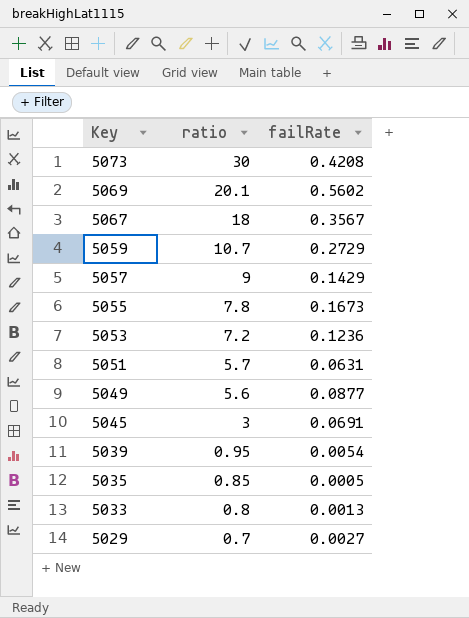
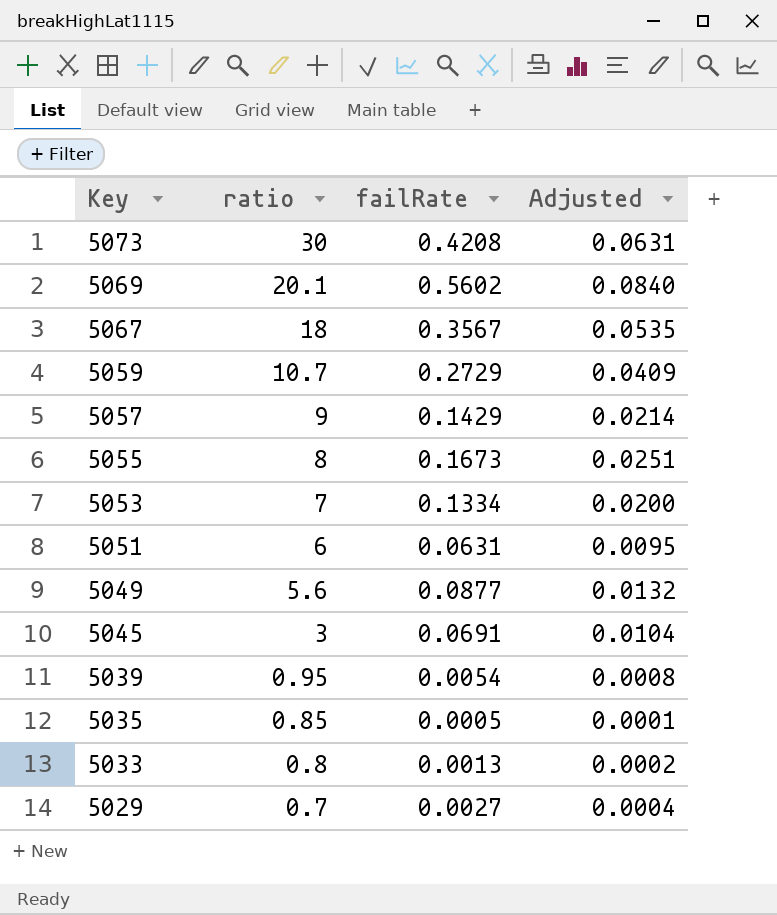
column Adjusted | formula: none -> [failRate] * 0.15
5055 | ratio: 7.8 -> 8
5053 | ratio: 7.2 -> 7
5053 | failRate: 0.1236 -> 0.1334
5051 | ratio: 5.7 -> 6

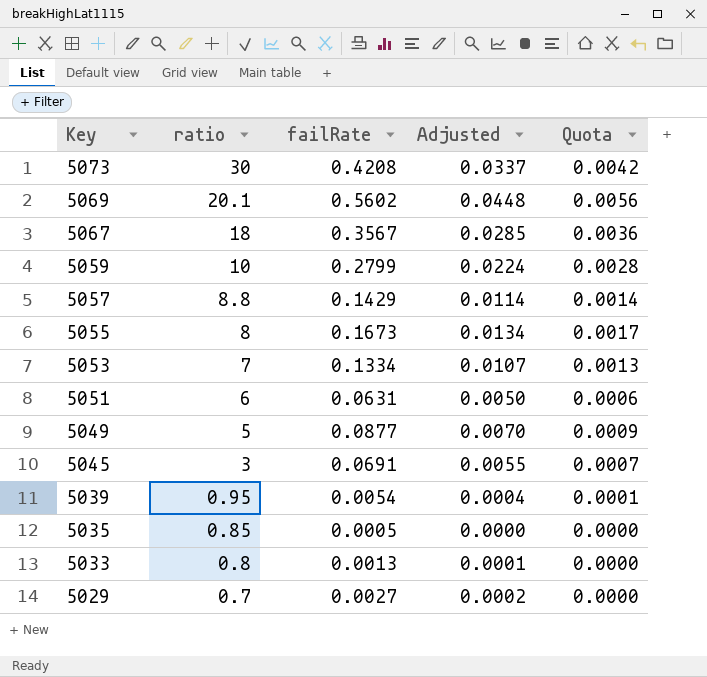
column Adjusted | formula: [failRate] * 0.15 -> [failRate] * 0.08
column Quota | formula: none -> [failRate] * 0.01
5059 | ratio: 10.7 -> 10
5059 | failRate: 0.2729 -> 0.2799
5057 | ratio: 9 -> 8.8
5049 | ratio: 5.6 -> 5

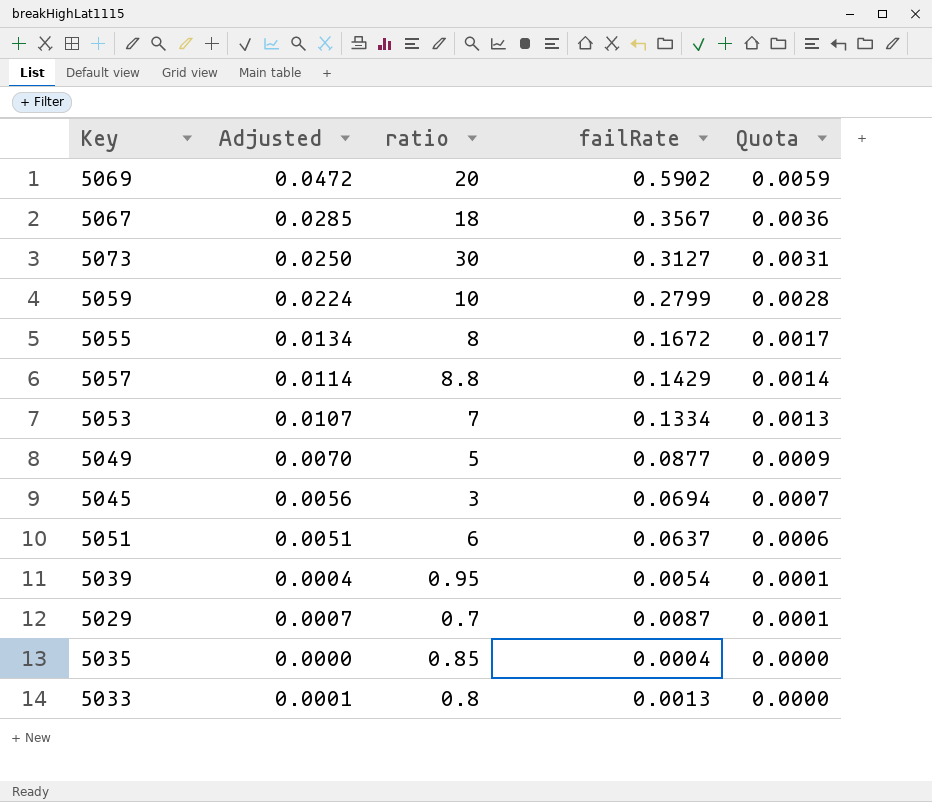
row order: Key descending -> Quota descending
column Adjusted | position: 4 -> 2
5069 | Adjusted: 0.0448 -> 0.0472
5069 | ratio: 20.1 -> 20
5069 | failRate: 0.5602 -> 0.5902
5069 | Quota: 0.0056 -> 0.0059
5073 | Adjusted: 0.0337 -> 0.0250
5073 | failRate: 0.4208 -> 0.3127
5073 | Quota: 0.0042 -> 0.0031
5055 | failRate: 0.1673 -> 0.1672
5045 | Adjusted: 0.0055 -> 0.0056
5045 | failRate: 0.0691 -> 0.0694
5051 | Adjusted: 0.0050 -> 0.0051
5051 | failRate: 0.0631 -> 0.0637
5029 | Adjusted: 0.0002 -> 0.0007
5029 | failRate: 0.0027 -> 0.0087
5029 | Quota: 0.0000 -> 0.0001
5035 | failRate: 0.0005 -> 0.0004

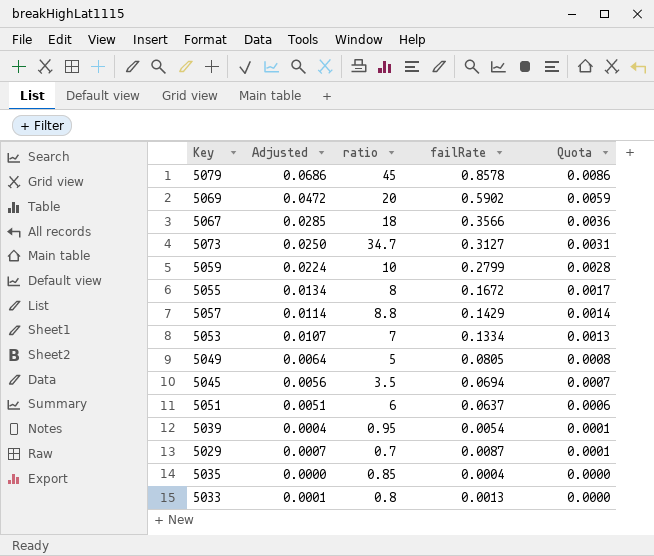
row 5079: none -> 0.0686 | 45 | 0.8578 | 0.0086
5067 | failRate: 0.3567 -> 0.3566
5073 | ratio: 30 -> 34.7
5049 | Adjusted: 0.0070 -> 0.0064
5049 | failRate: 0.0877 -> 0.0805
5049 | Quota: 0.0009 -> 0.0008
5045 | ratio: 3 -> 3.5

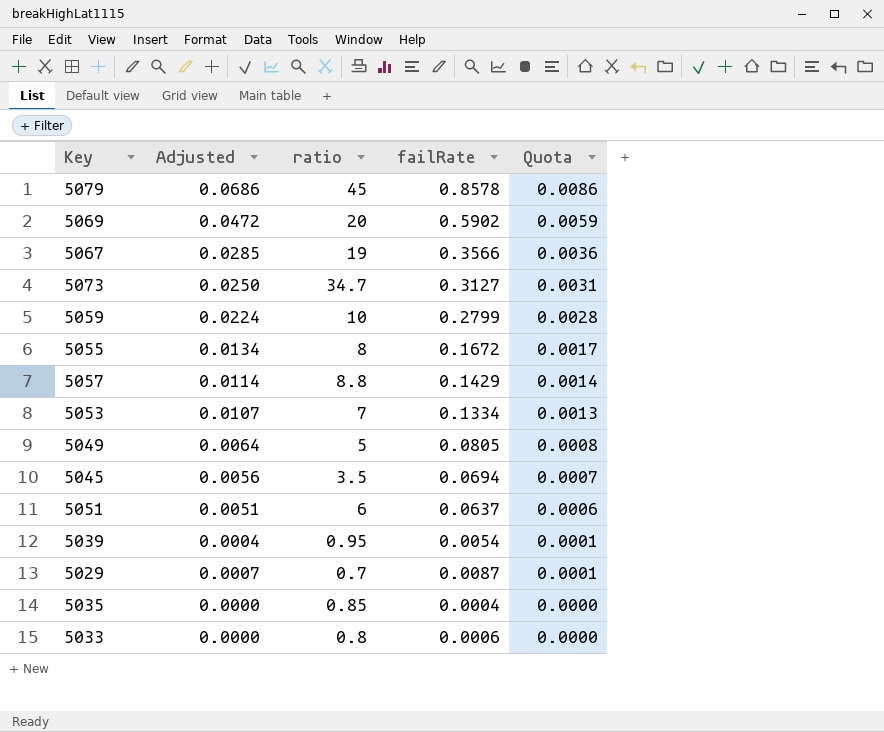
5067 | ratio: 18 -> 19
5033 | Adjusted: 0.0001 -> 0.0000
5033 | failRate: 0.0013 -> 0.0006

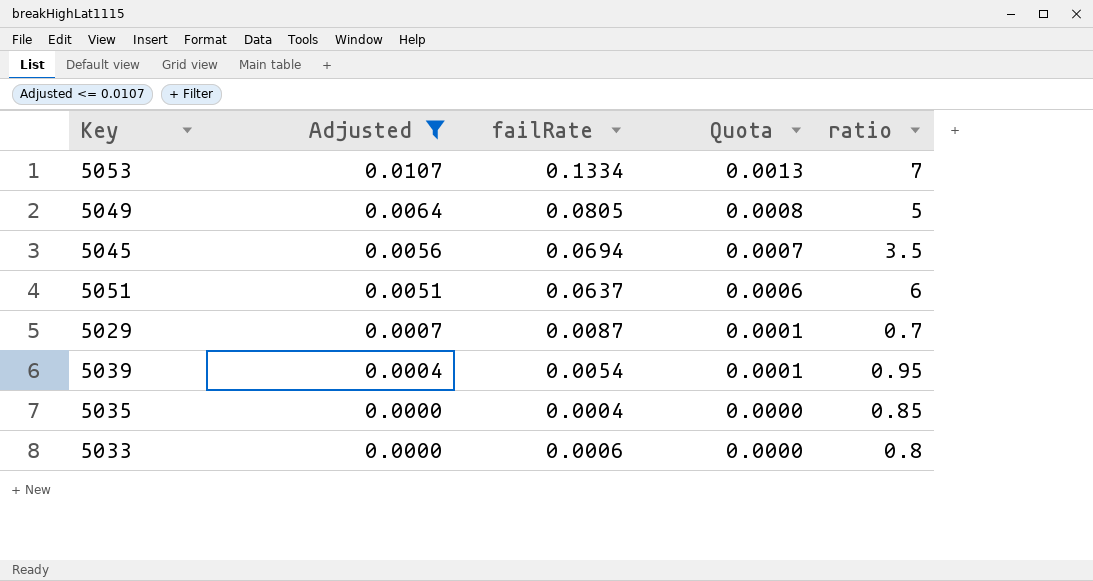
filter: none -> Adjusted <= 0.0107
row order: Quota descending -> Adjusted descending
column ratio | position: 3 -> 5

